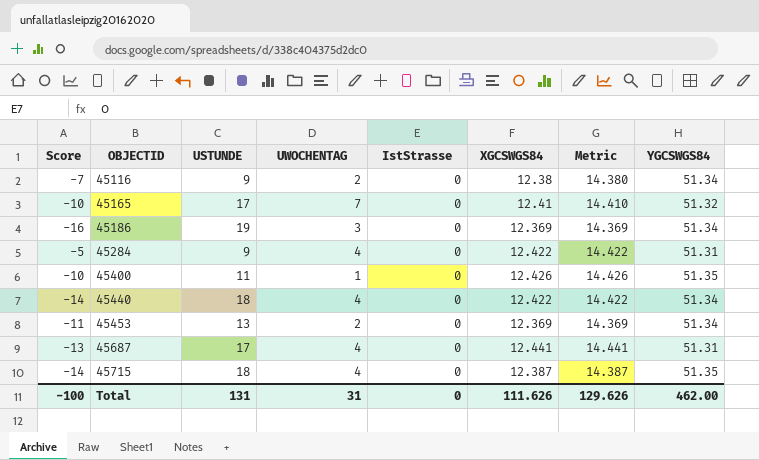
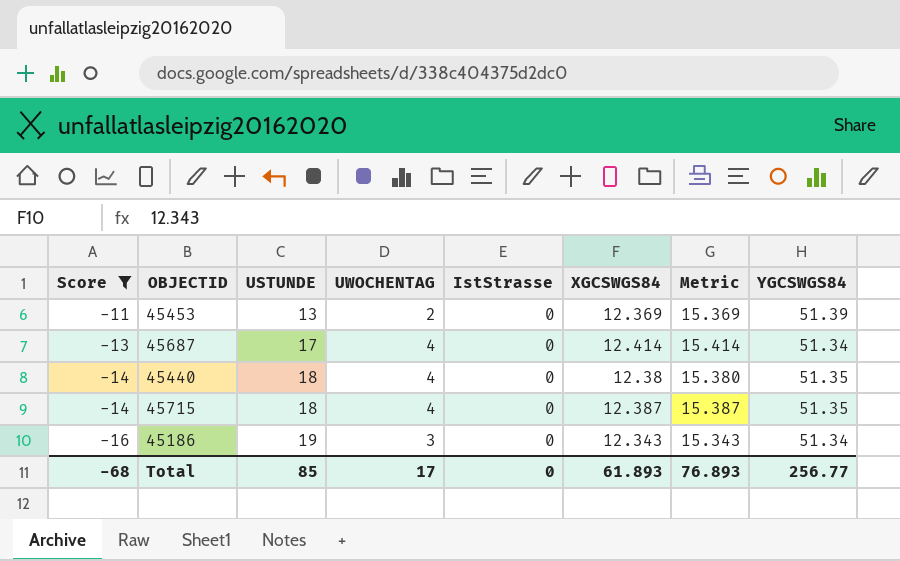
filter: none -> Score <= -11
row order: OBJECTID ascending -> Score descending
column Metric | formula: [XGCSWGS84] + 2 -> [XGCSWGS84] + 3
45453 | YGCSWGS84: 51.34 -> 51.39
45687 | XGCSWGS84: 12.441 -> 12.414
45687 | YGCSWGS84: 51.31 -> 51.34
45440 | XGCSWGS84: 12.422 -> 12.38
45440 | YGCSWGS84: 51.34 -> 51.35
45186 | XGCSWGS84: 12.369 -> 12.343
Total | Score: -100 -> -68
Total | USTUNDE: 131 -> 85
Total | UWOCHENTAG: 31 -> 17
Total | XGCSWGS84: 111.626 -> 61.893
Total | Metric: 129.626 -> 76.893
Total | YGCSWGS84: 462.00 -> 256.77

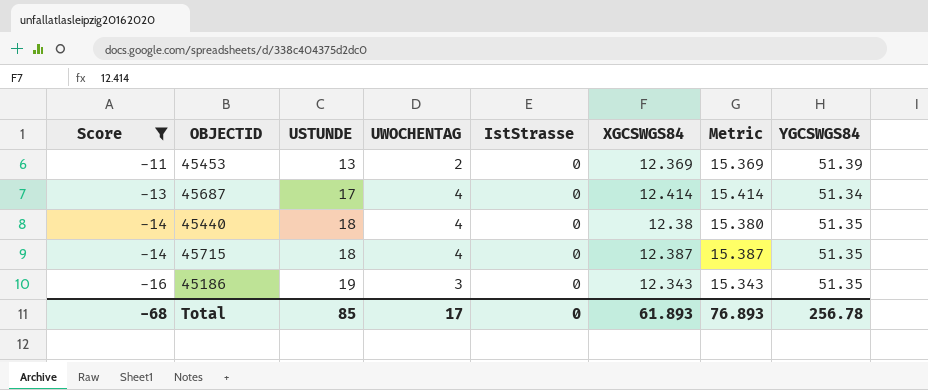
45186 | YGCSWGS84: 51.34 -> 51.35
Total | YGCSWGS84: 256.77 -> 256.78

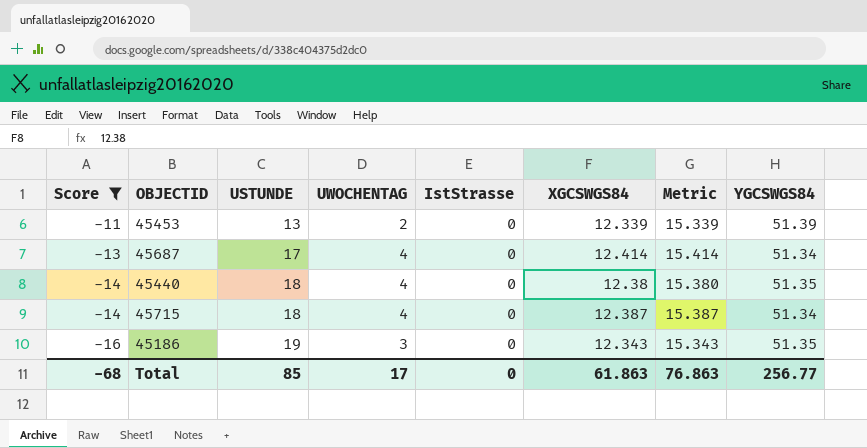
45453 | XGCSWGS84: 12.369 -> 12.339
45453 | Metric: 15.369 -> 15.339
45715 | YGCSWGS84: 51.35 -> 51.34
Total | XGCSWGS84: 61.893 -> 61.863
Total | Metric: 76.893 -> 76.863
Total | YGCSWGS84: 256.78 -> 256.77

